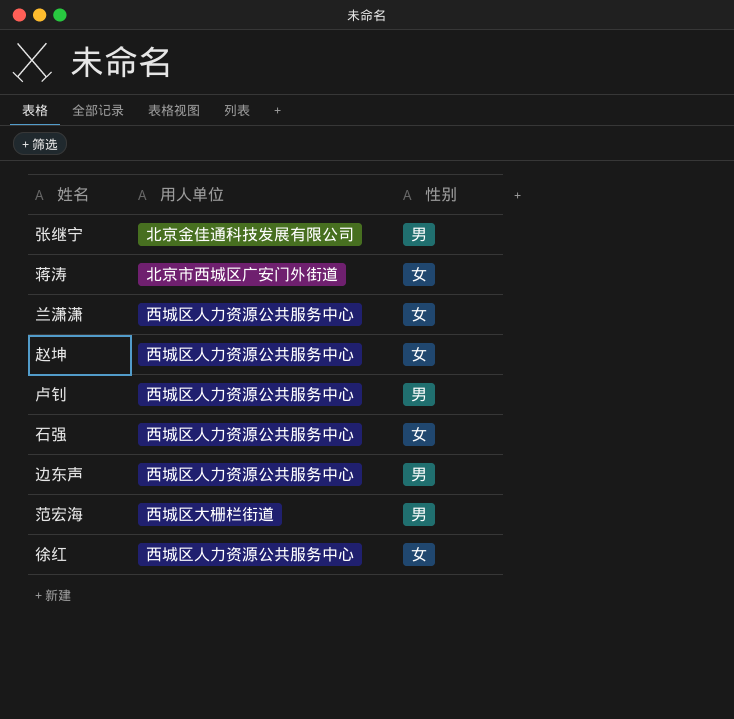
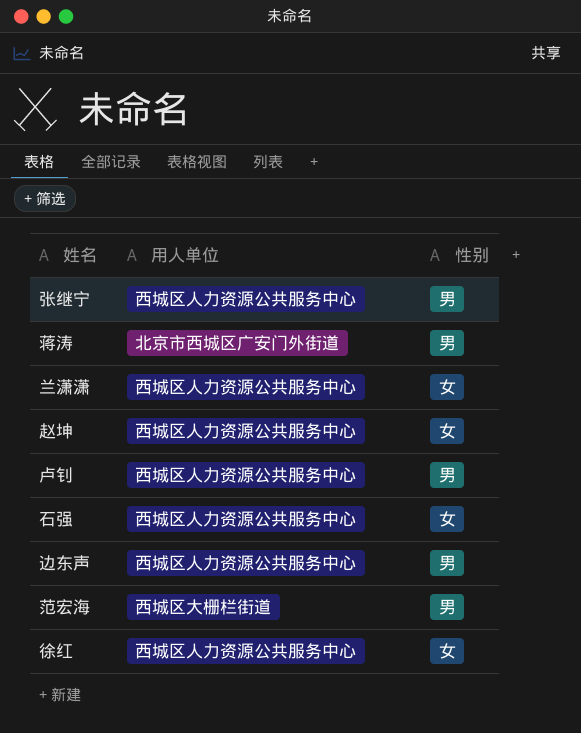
张继宁 | 用人单位: 北京金佳通科技发展有限公司 -> 西城区人力资源公共服务中心
蒋涛 | 性别: 女 -> 男

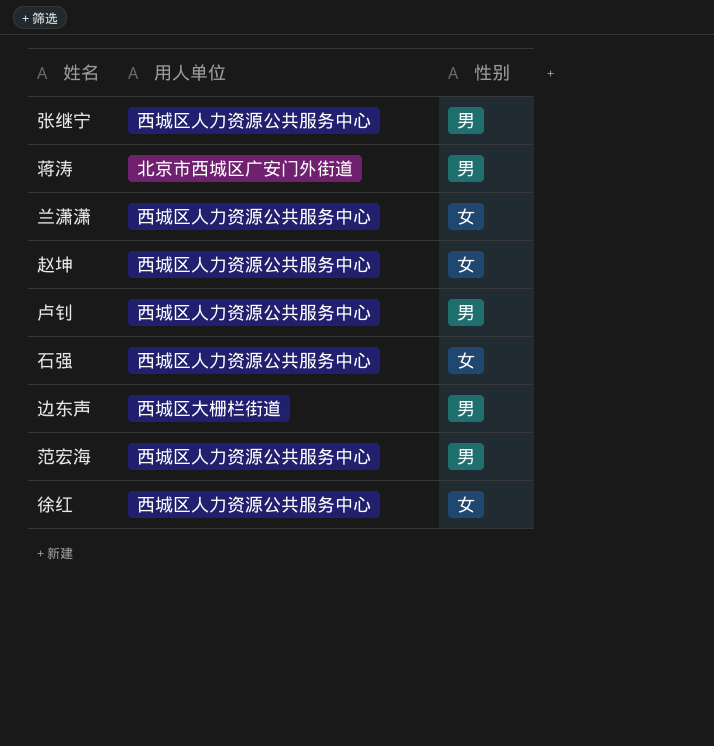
边东声 | 用人单位: 西城区人力资源公共服务中心 -> 西城区大栅栏街道
范宏海 | 用人单位: 西城区大栅栏街道 -> 西城区人力资源公共服务中心

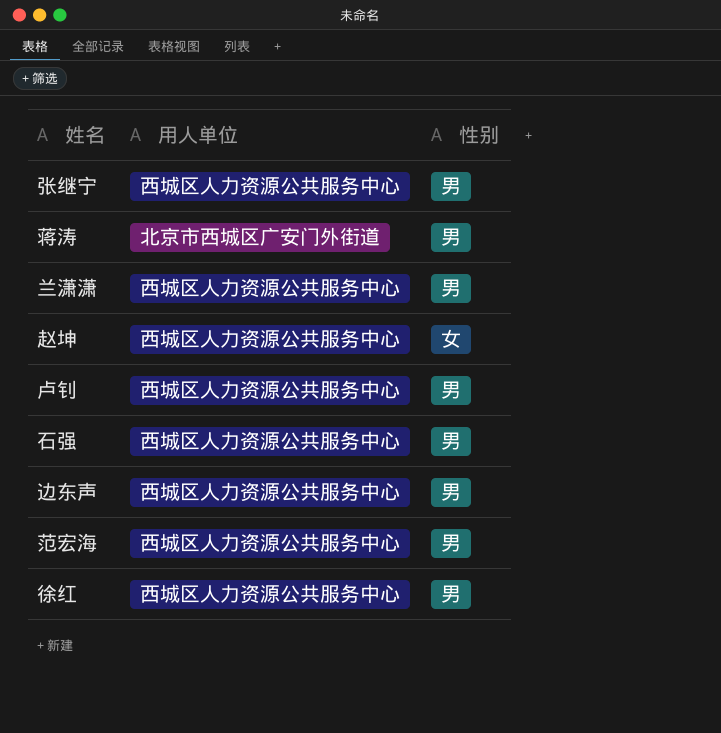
兰潇潇 | 性别: 女 -> 男
石强 | 性别: 女 -> 男
边东声 | 用人单位: 西城区大栅栏街道 -> 西城区人力资源公共服务中心
徐红 | 性别: 女 -> 男

